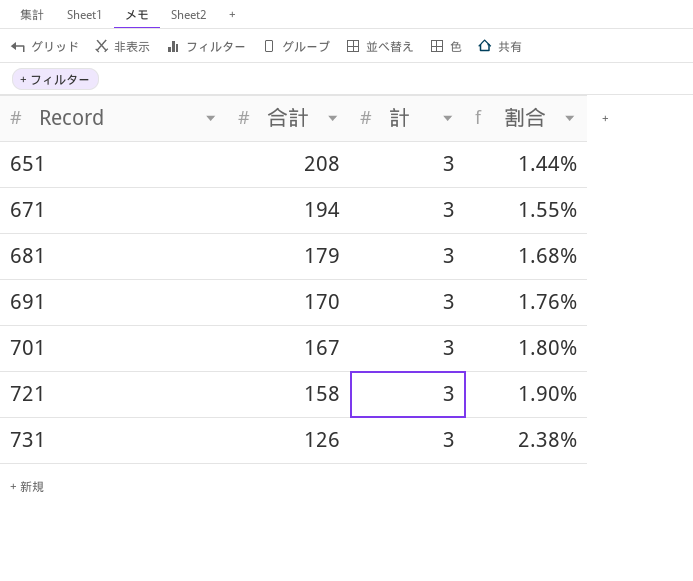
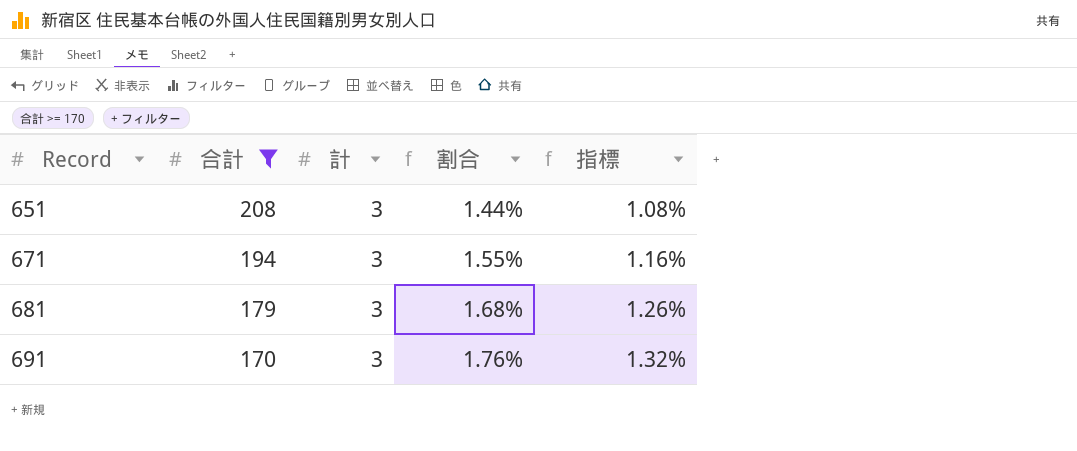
filter: none -> 合計 >= 170
column 指標 | formula: none -> [割合] * 0.75

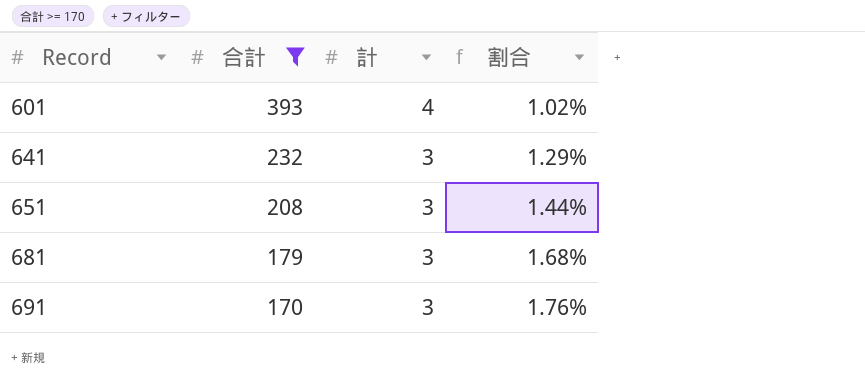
column 指標 | formula: [割合] * 0.75 -> none
row 671: 194 | 3 | 1.55% | 1.16% -> none
row 601: none -> 393 | 4 | 1.02%
row 641: none -> 232 | 3 | 1.29%

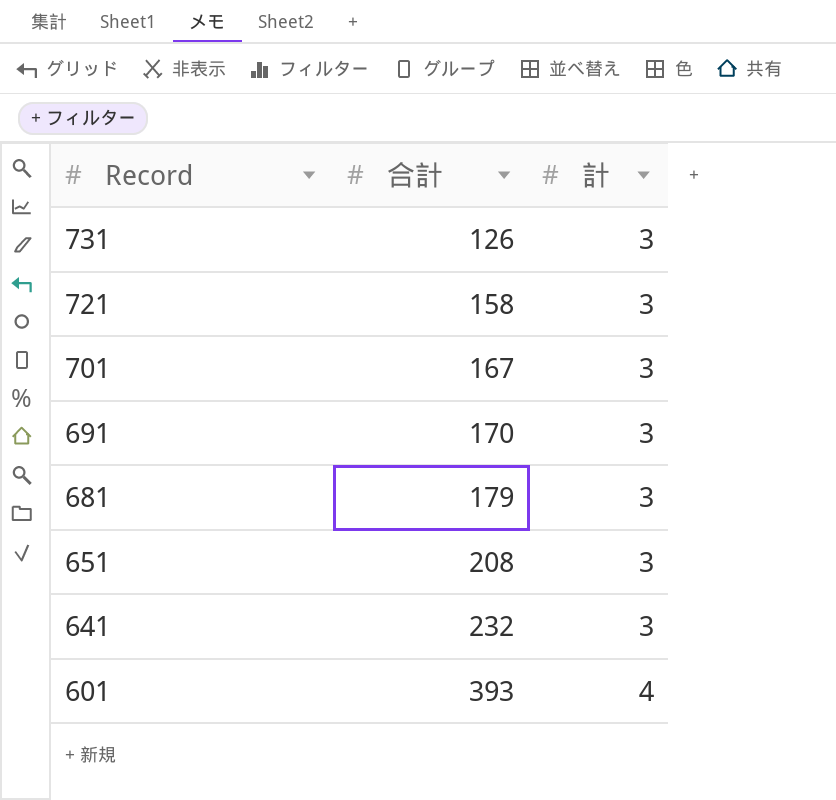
filter: 合計 >= 170 -> none
row order: Record ascending -> Record descending
column 割合 | formula: [計] / [合計] -> none

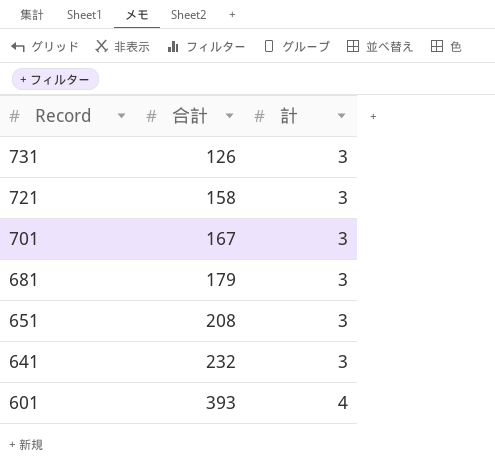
row 691: 170 | 3 -> none

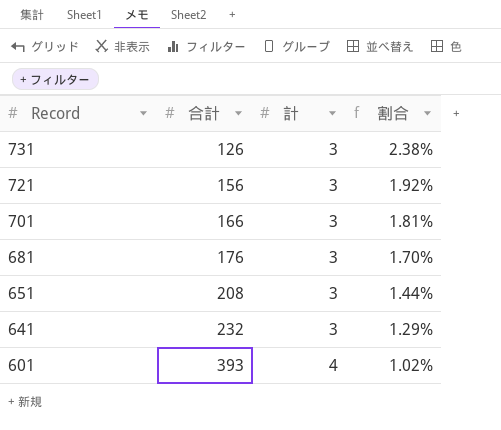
column 割合 | formula: none -> [計] / [合計]
721 | 合計: 158 -> 156
701 | 合計: 167 -> 166
681 | 合計: 179 -> 176

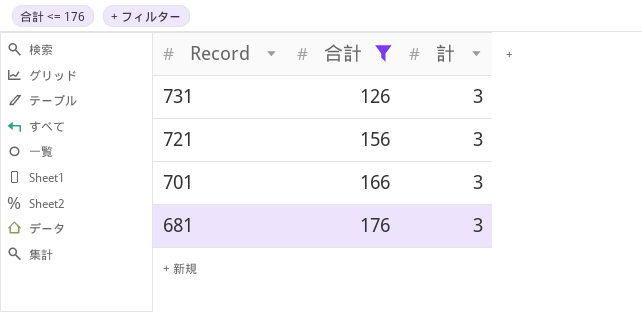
filter: none -> 合計 <= 176
column 割合 | formula: [計] / [合計] -> none

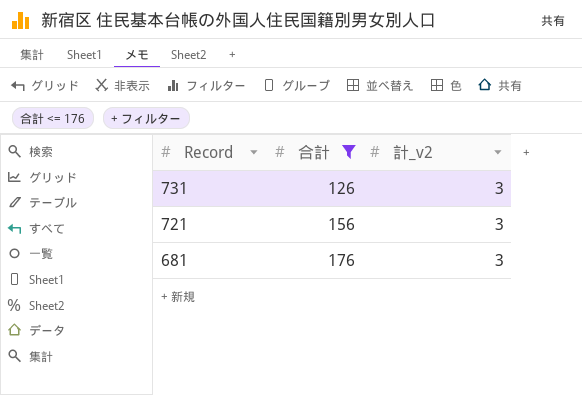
column name: 計 -> 計_v2
row 701: 166 | 3 -> none

